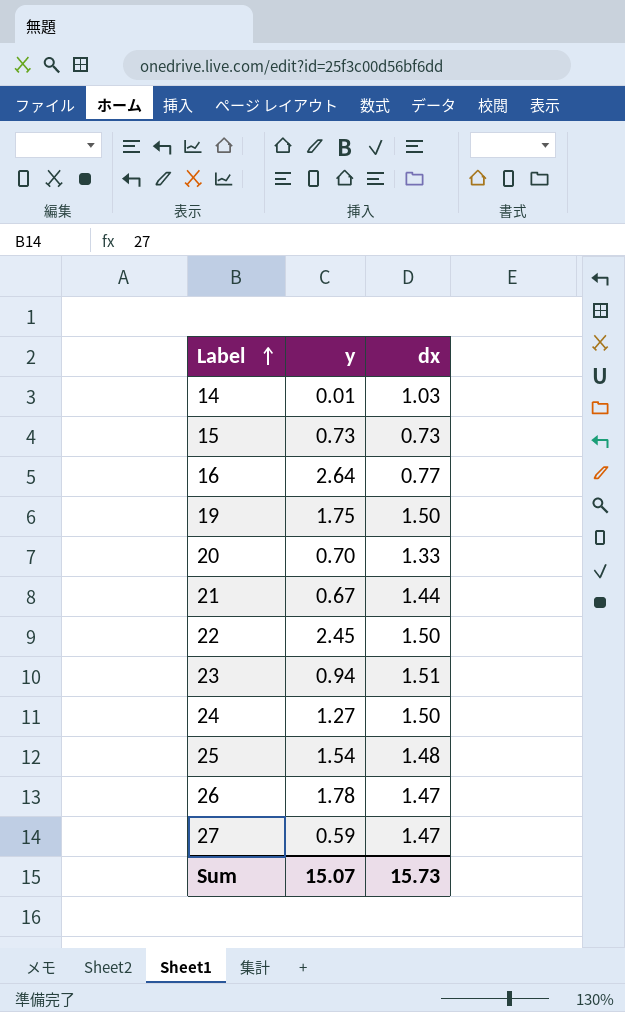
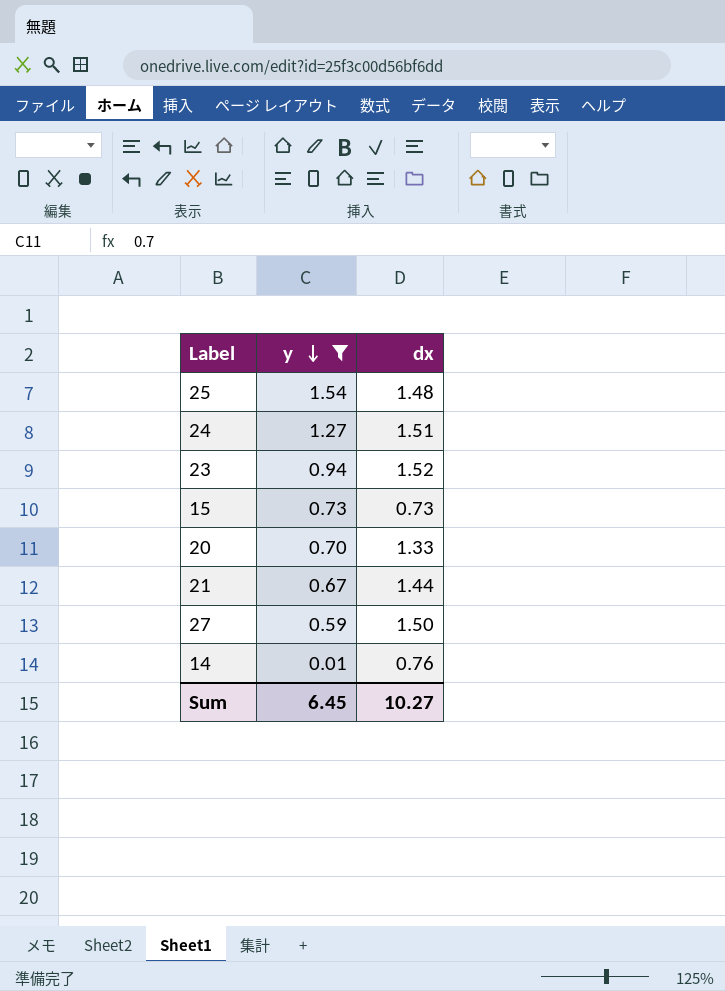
filter: none -> y <= 1.54
row order: Label ascending -> y descending
24 | dx: 1.50 -> 1.51
23 | dx: 1.51 -> 1.52
27 | dx: 1.47 -> 1.50
14 | dx: 1.03 -> 0.76
Sum | y: 15.07 -> 6.45
Sum | dx: 15.73 -> 10.27

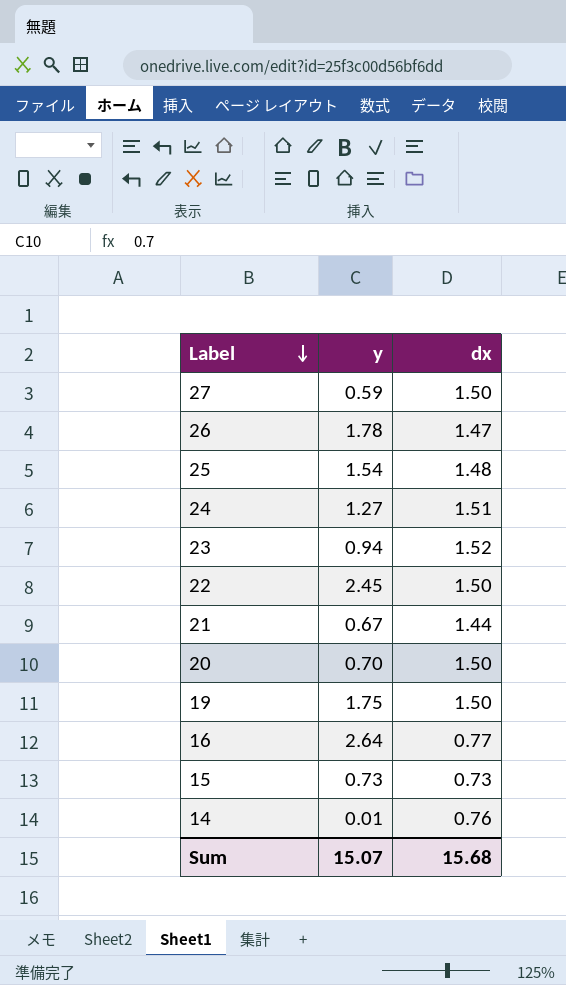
filter: y <= 1.54 -> none
row order: y descending -> Label descending
20 | dx: 1.33 -> 1.50
Sum | y: 6.45 -> 15.07
Sum | dx: 10.27 -> 15.68

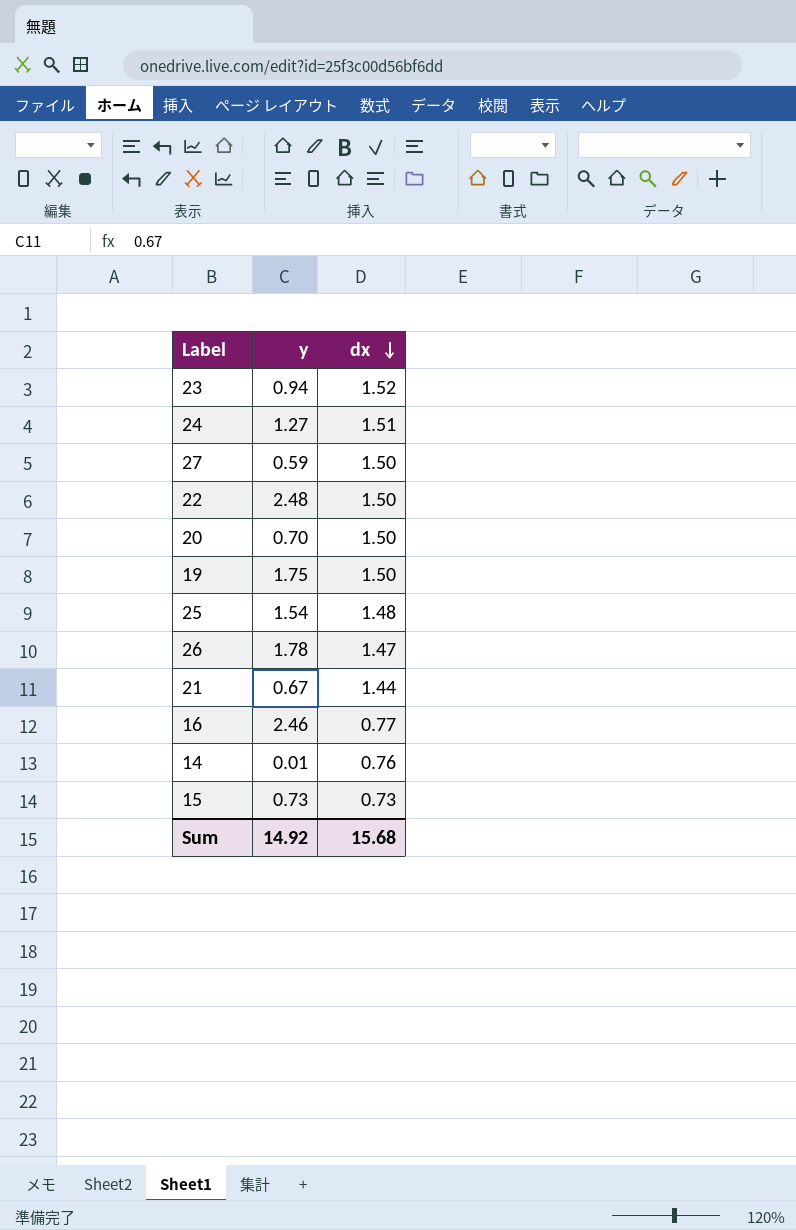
row order: Label descending -> dx descending
22 | y: 2.45 -> 2.48
16 | y: 2.64 -> 2.46
Sum | y: 15.07 -> 14.92

